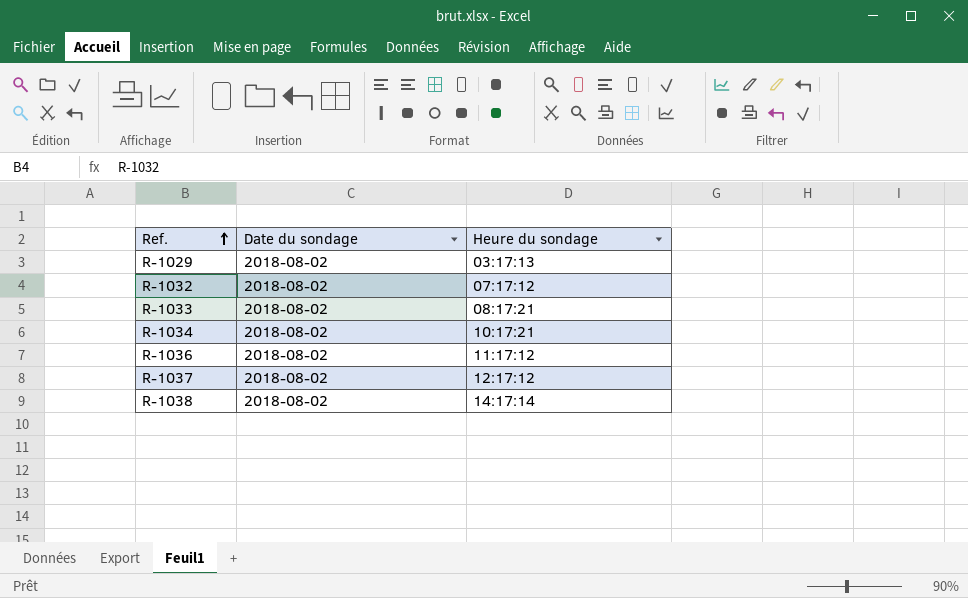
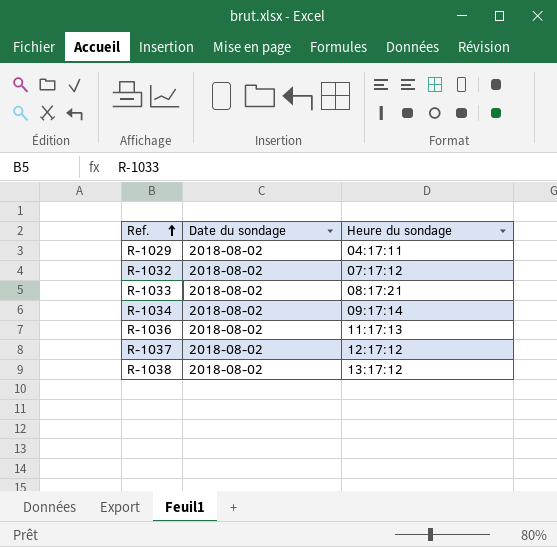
R-1029 | Heure du sondage: 03:17:13 -> 04:17:11
R-1034 | Heure du sondage: 10:17:21 -> 09:17:14
R-1036 | Heure du sondage: 11:17:12 -> 11:17:13
R-1038 | Heure du sondage: 14:17:14 -> 13:17:12

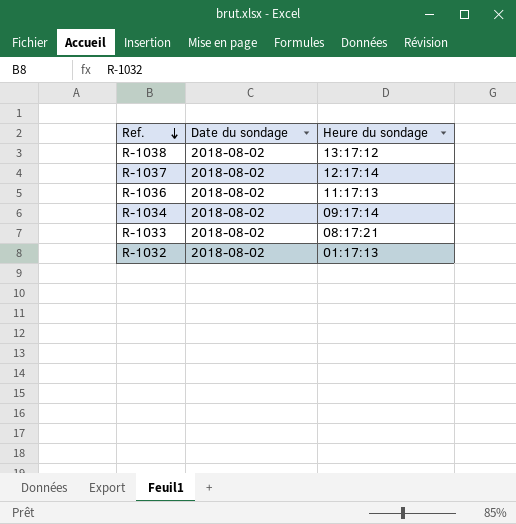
row order: Ref. ascending -> Ref. descending
row R-1029: 2018-08-02 | 04:17:11 -> none
R-1037 | Heure du sondage: 12:17:12 -> 12:17:14
R-1032 | Heure du sondage: 07:17:12 -> 01:17:13

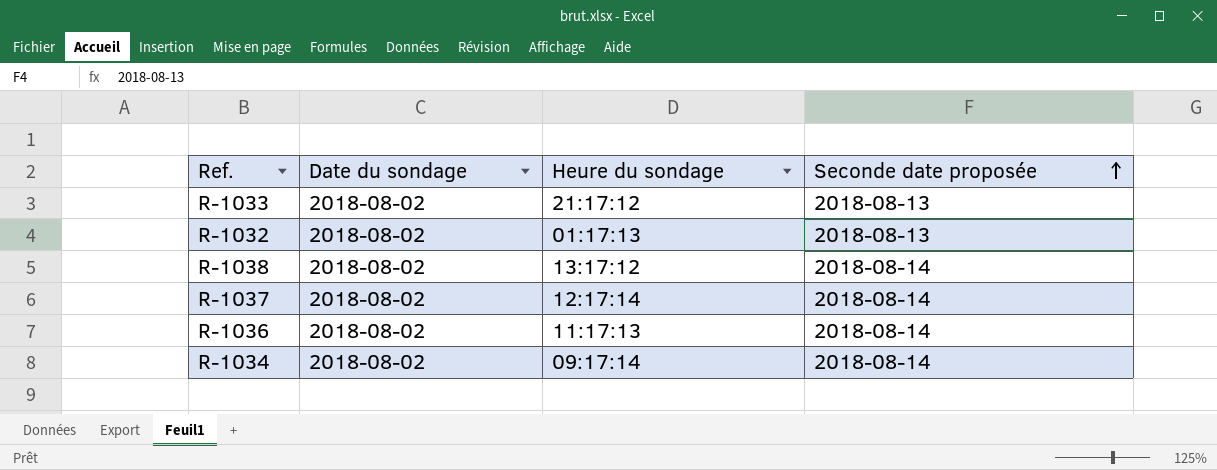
row order: Ref. descending -> Seconde date proposée ascending
column Seconde date proposée | position: none -> 4
R-1033 | Heure du sondage: 08:17:21 -> 21:17:12

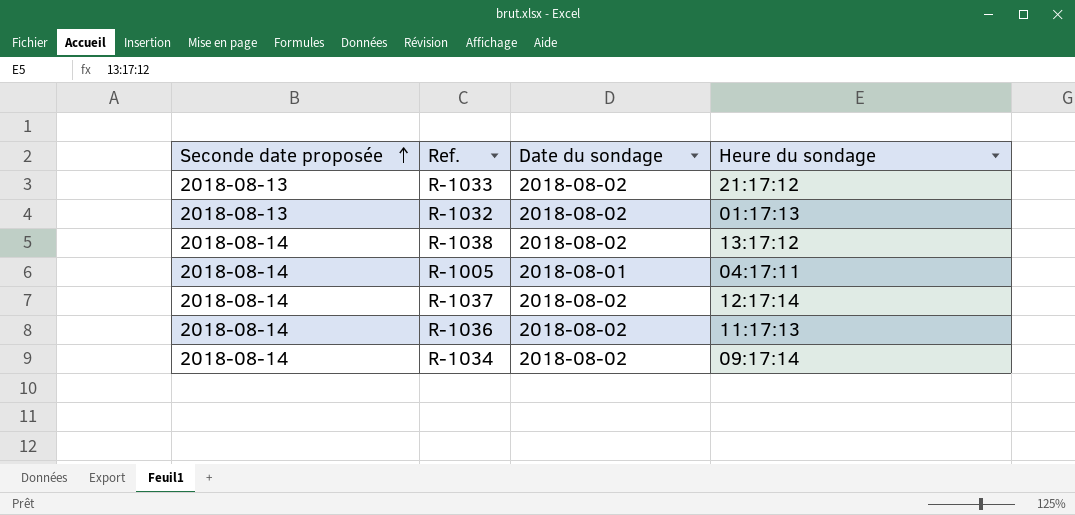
column Seconde date proposée | position: 4 -> 1
row R-1005: none -> 2018-08-14 | 2018-08-01 | 04:17:11

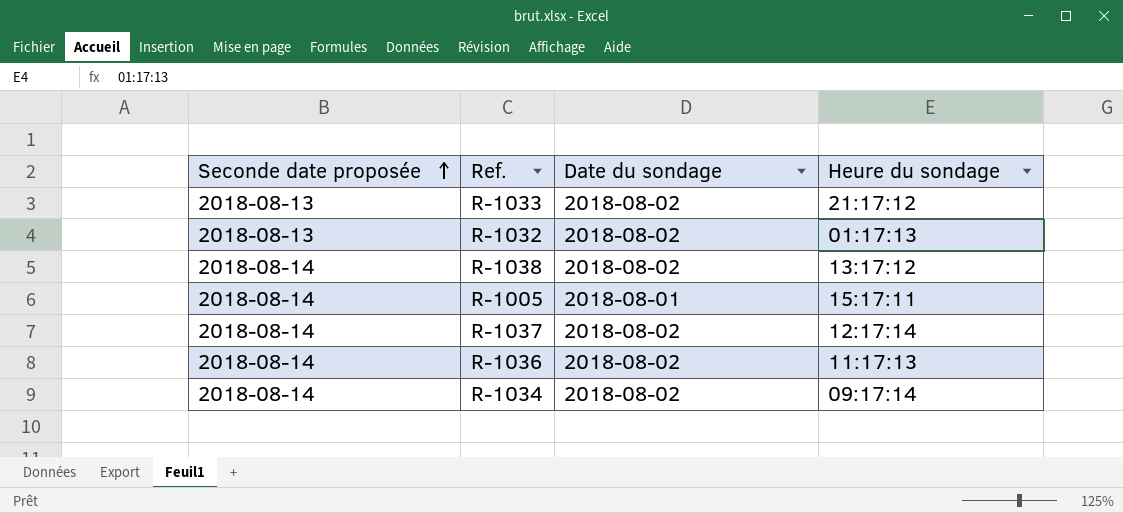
R-1005 | Heure du sondage: 04:17:11 -> 15:17:11

